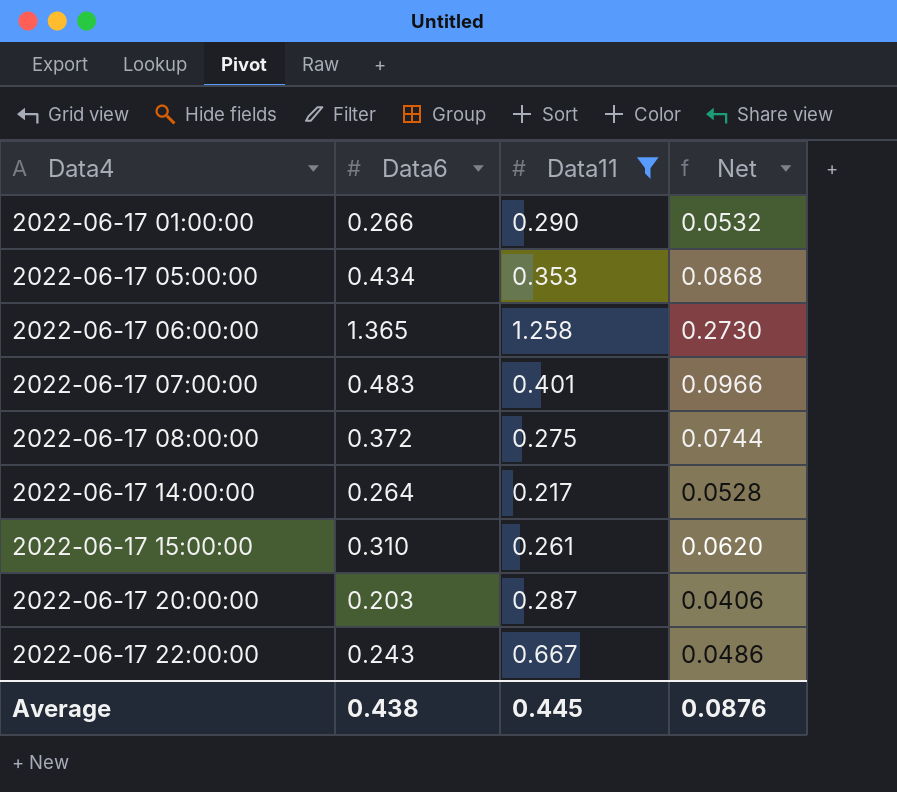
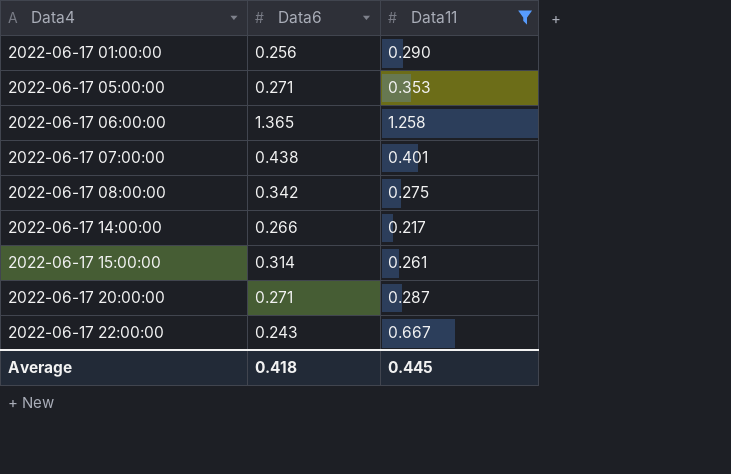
column Net | formula: [Data6] * 0.2 -> none
2022-06-17 01:00:00 | Data6: 0.266 -> 0.256
2022-06-17 05:00:00 | Data6: 0.434 -> 0.271
2022-06-17 07:00:00 | Data6: 0.483 -> 0.438
2022-06-17 08:00:00 | Data6: 0.372 -> 0.342
2022-06-17 14:00:00 | Data6: 0.264 -> 0.266
2022-06-17 15:00:00 | Data6: 0.310 -> 0.314
2022-06-17 20:00:00 | Data6: 0.203 -> 0.271
Average | Data6: 0.438 -> 0.418

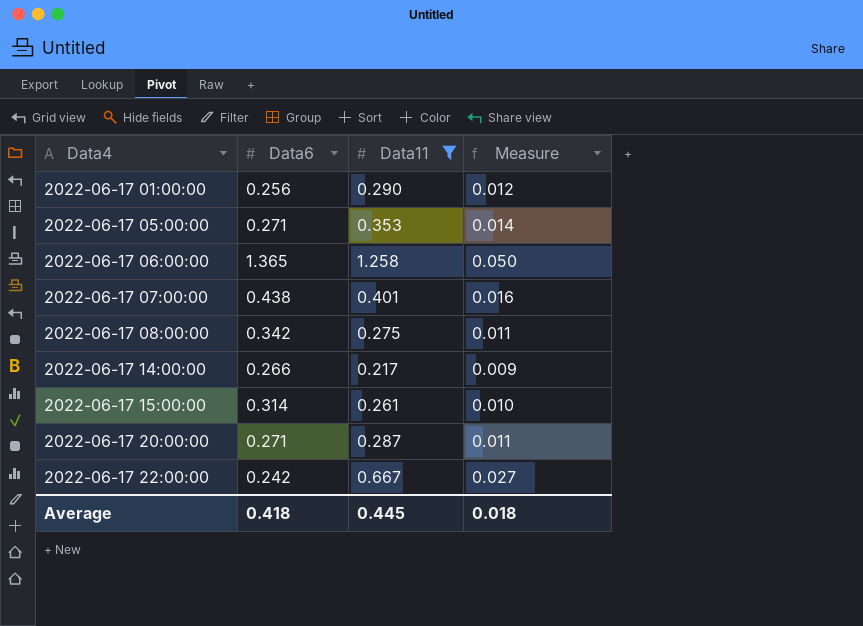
column Measure | formula: none -> [Data11] * 0.04
2022-06-17 22:00:00 | Data6: 0.243 -> 0.242

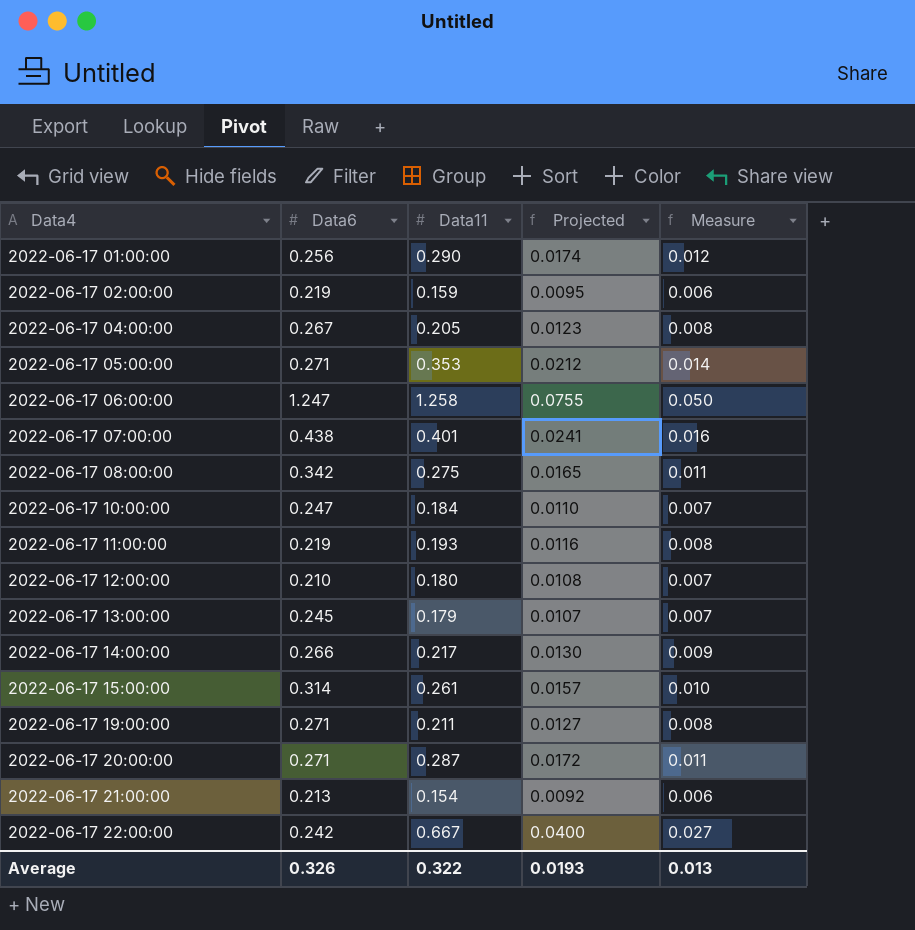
filter: Data11 >= 0.217 -> none
column Projected | formula: none -> [Data11] * 0.06
2022-06-17 06:00:00 | Data6: 1.365 -> 1.247
Average | Data6: 0.418 -> 0.326
Average | Data11: 0.445 -> 0.322
Average | Measure: 0.018 -> 0.013

